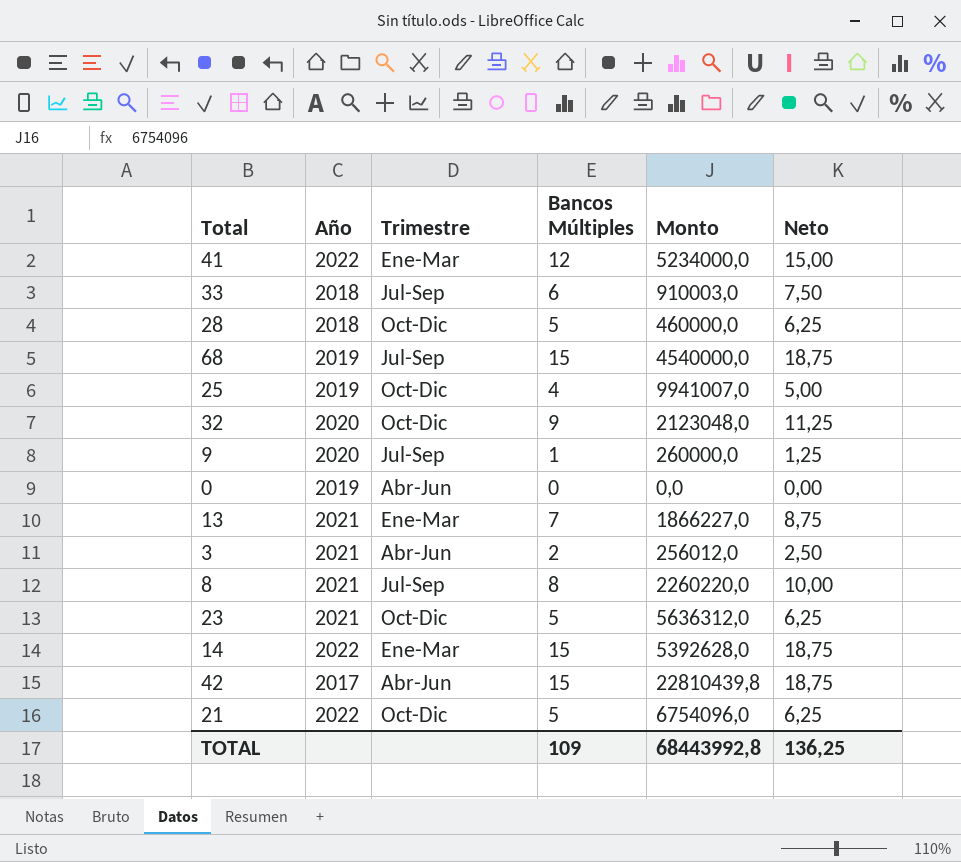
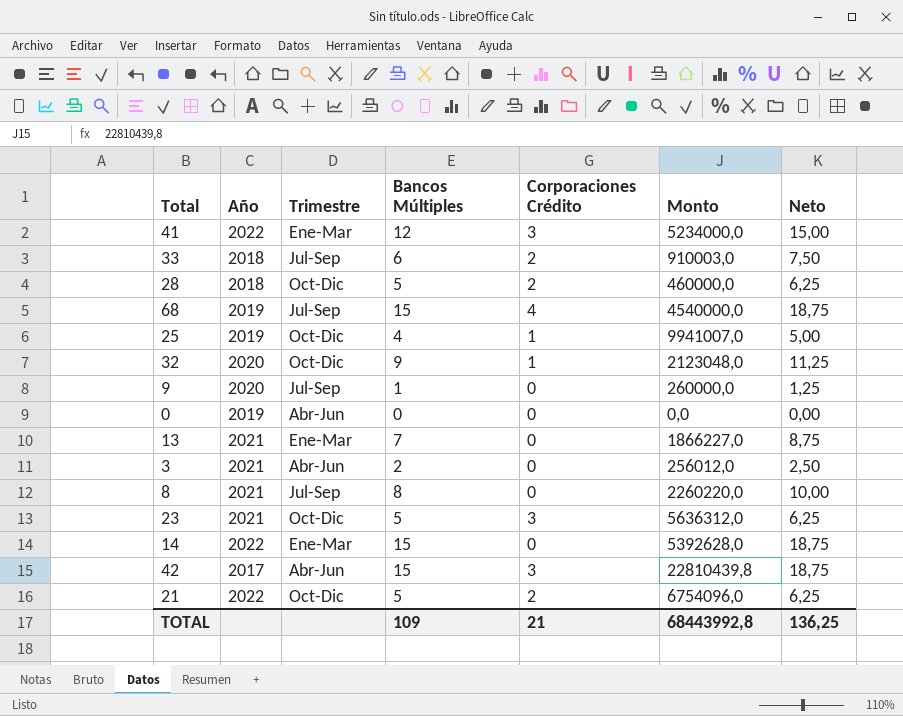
column Corporaciones Crédito | position: none -> 5

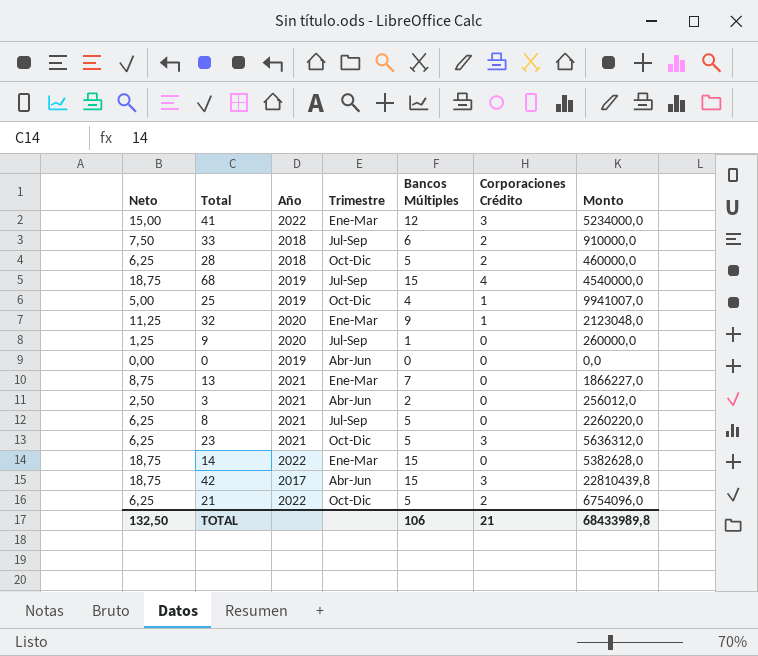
column Neto | position: 7 -> 1
33 | Monto: 910003,0 -> 910000,0
32 | Trimestre: Oct-Dic -> Ene-Mar
8 | Neto: 10,00 -> 6,25
8 | Bancos Múltiples: 8 -> 5
14 | Monto: 5392628,0 -> 5382628,0
TOTAL | Neto: 136,25 -> 132,50
TOTAL | Bancos Múltiples: 109 -> 106
TOTAL | Monto: 68443992,8 -> 68433989,8

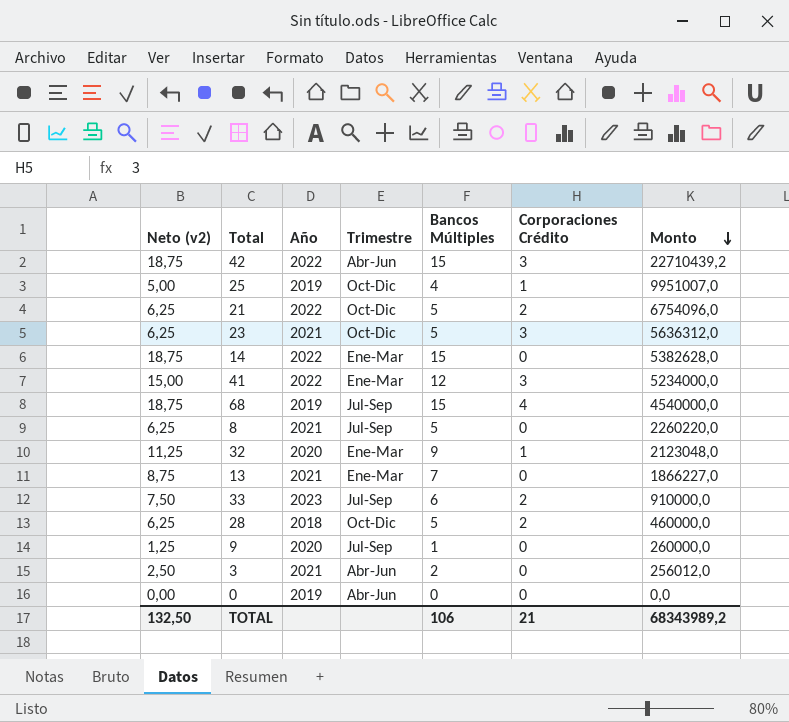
row order: none -> Monto descending
column name: Neto -> Neto (v2)
42 | Año: 2017 -> 2022
42 | Monto: 22810439,8 -> 22710439,2
25 | Monto: 9941007,0 -> 9951007,0
33 | Año: 2018 -> 2023
TOTAL | Monto: 68433989,8 -> 68343989,2

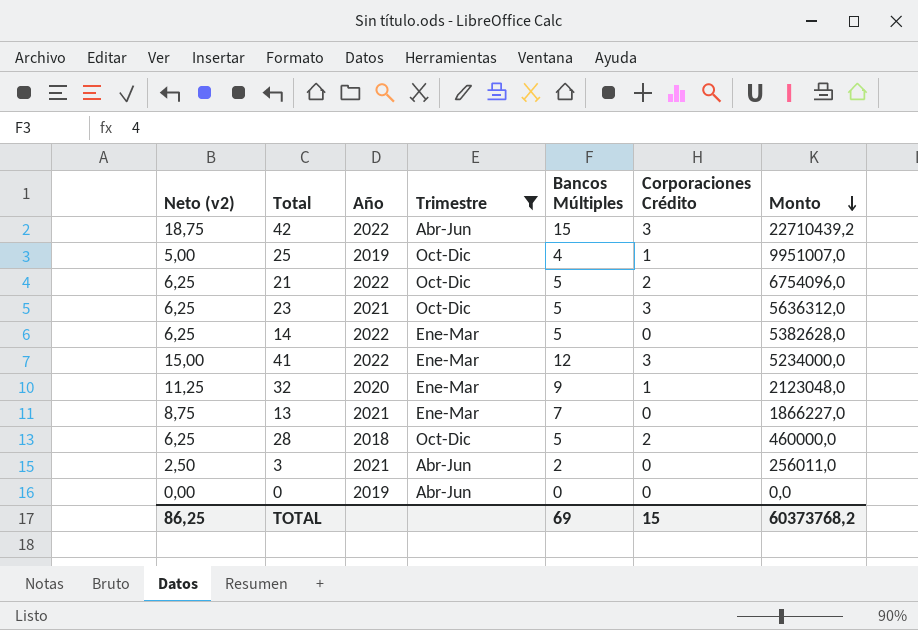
filter: none -> Trimestre != Jul-Sep
14 | Neto (v2): 18,75 -> 6,25
14 | Bancos Múltiples: 15 -> 5
3 | Monto: 256012,0 -> 256011,0
TOTAL | Neto (v2): 132,50 -> 86,25
TOTAL | Bancos Múltiples: 106 -> 69
TOTAL | Corporaciones Crédito: 21 -> 15
TOTAL | Monto: 68343989,2 -> 60373768,2

